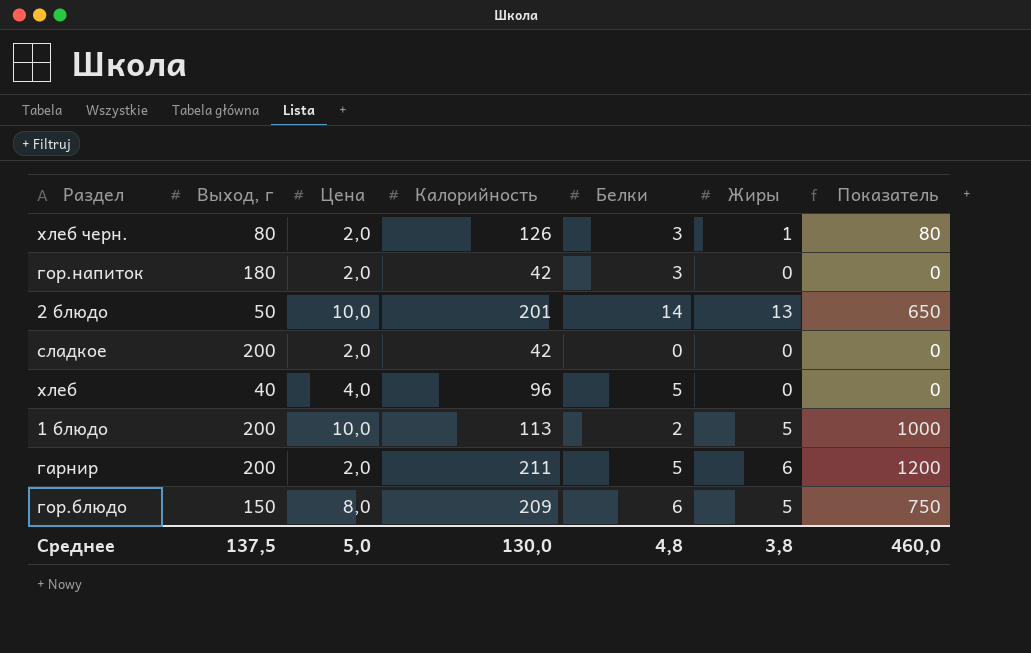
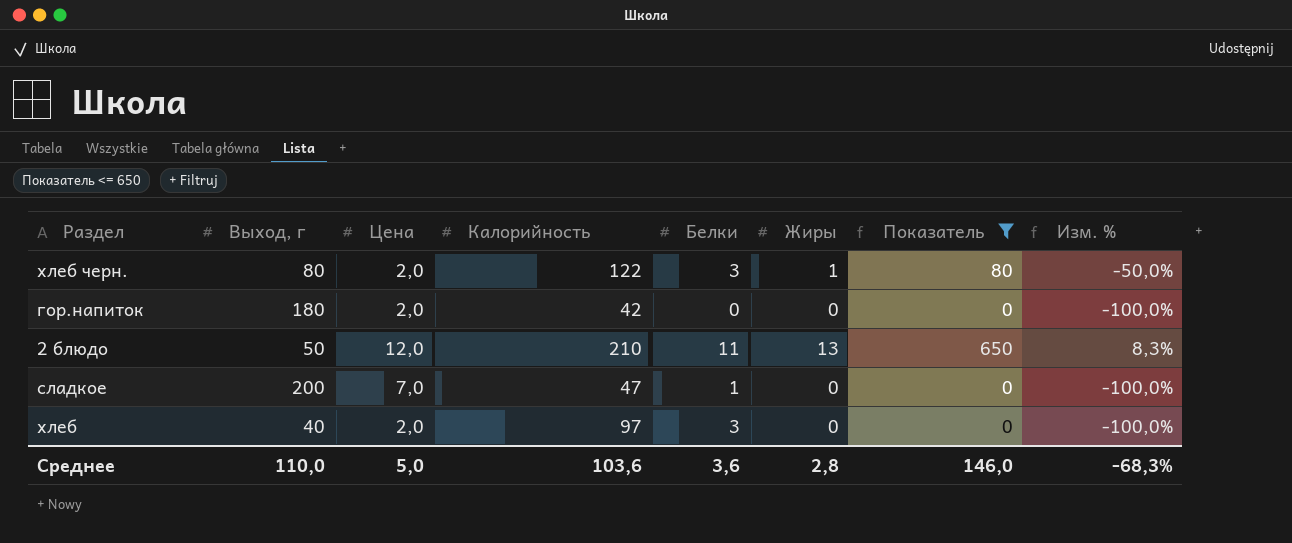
filter: none -> Показатель <= 650
column Изм. % | formula: none -> ([Жиры] - [Цена]) / [Цена]
хлеб черн. | Калорийность: 126 -> 122
гор.напиток | Белки: 3 -> 0
2 блюдо | Цена: 10,0 -> 12,0
2 блюдо | Калорийность: 201 -> 210
2 блюдо | Белки: 14 -> 11
сладкое | Цена: 2,0 -> 7,0
сладкое | Калорийность: 42 -> 47
сладкое | Белки: 0 -> 1
хлеб | Цена: 4,0 -> 2,0
хлеб | Калорийность: 96 -> 97
хлеб | Белки: 5 -> 3
Среднее | Выход, г: 137,5 -> 110,0
Среднее | Калорийность: 130,0 -> 103,6
Среднее | Белки: 4,8 -> 3,6
Среднее | Жиры: 3,8 -> 2,8
Среднее | Показатель: 460,0 -> 146,0

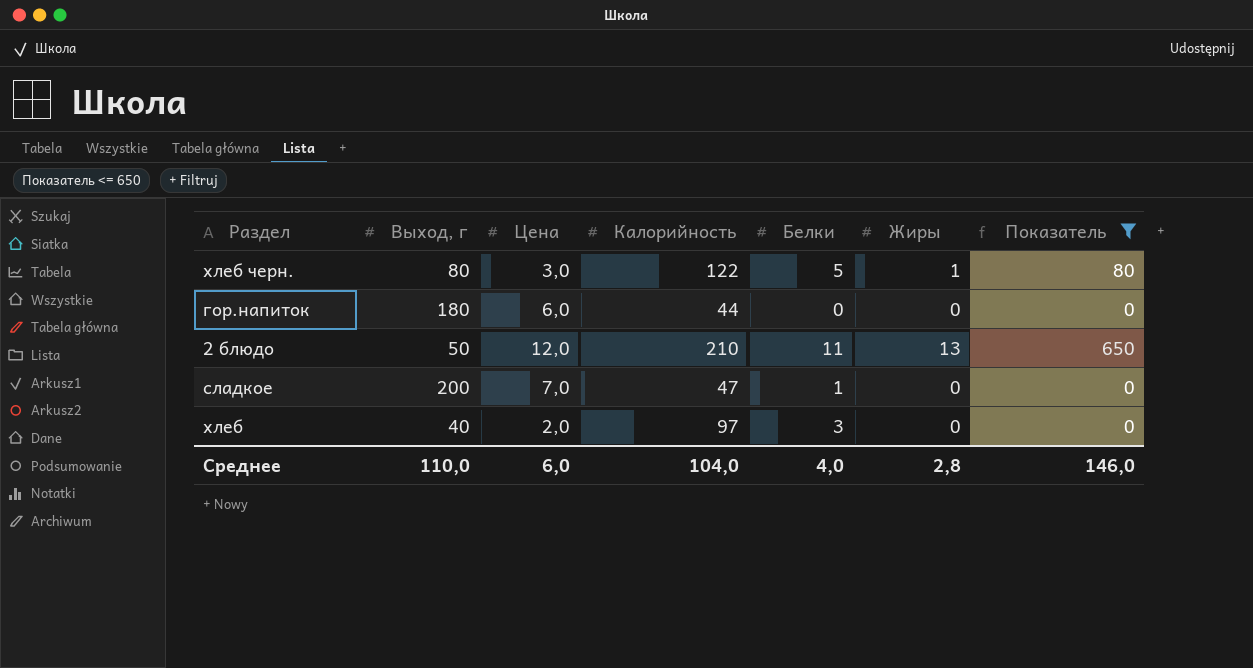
column Изм. % | formula: ([Жиры] - [Цена]) / [Цена] -> none
хлеб черн. | Цена: 2,0 -> 3,0
хлеб черн. | Белки: 3 -> 5
гор.напиток | Цена: 2,0 -> 6,0
гор.напиток | Калорийность: 42 -> 44
Среднее | Цена: 5,0 -> 6,0
Среднее | Калорийность: 103,6 -> 104,0
Среднее | Белки: 3,6 -> 4,0

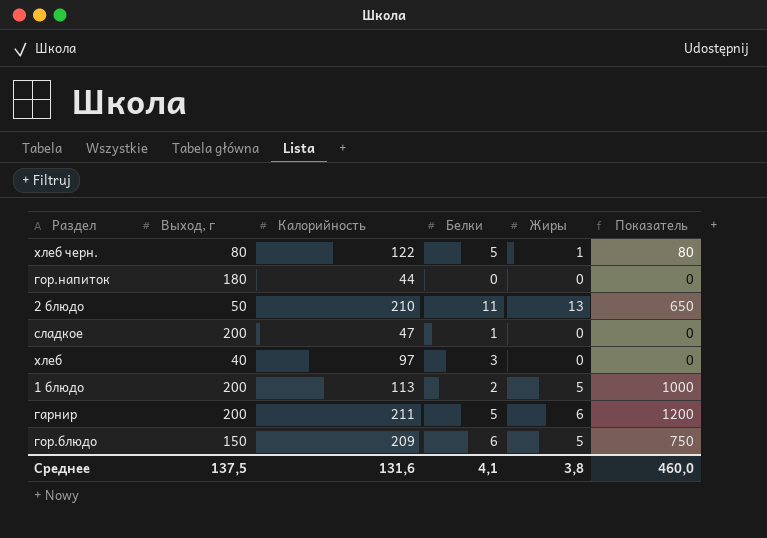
filter: Показатель <= 650 -> none
column Цена | position: 3 -> none
Среднее | Выход, г: 110,0 -> 137,5
Среднее | Калорийность: 104,0 -> 131,6
Среднее | Белки: 4,0 -> 4,1
Среднее | Жиры: 2,8 -> 3,8
Среднее | Показатель: 146,0 -> 460,0

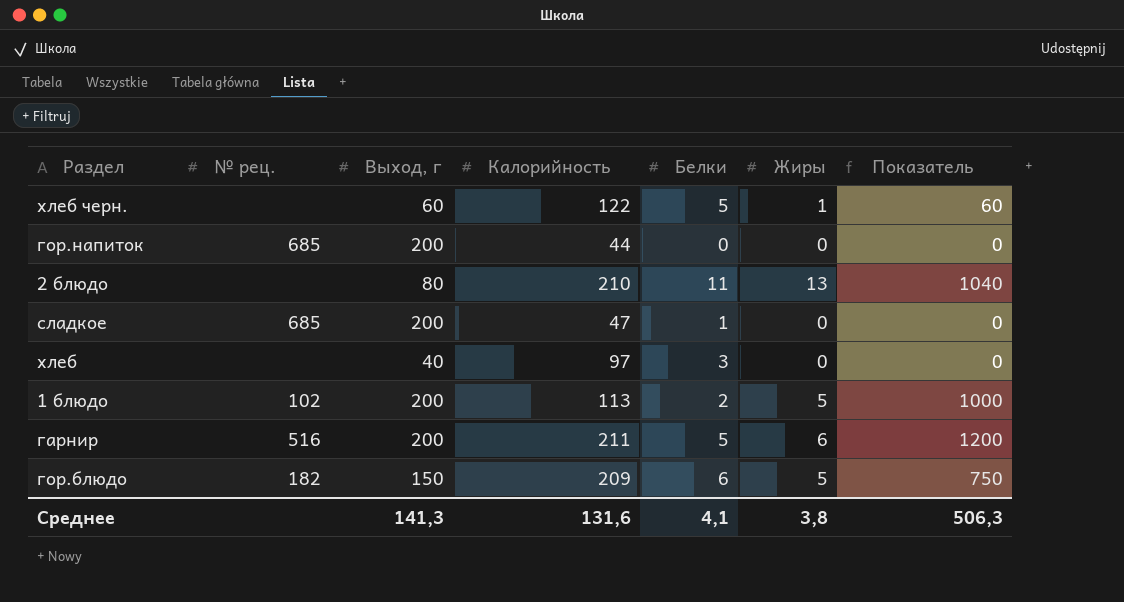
column № рец. | position: none -> 2
хлеб черн. | Выход, г: 80 -> 60
хлеб черн. | Показатель: 80 -> 60
гор.напиток | Выход, г: 180 -> 200
2 блюдо | Выход, г: 50 -> 80
2 блюдо | Показатель: 650 -> 1040
Среднее | Выход, г: 137,5 -> 141,3
Среднее | Показатель: 460,0 -> 506,3

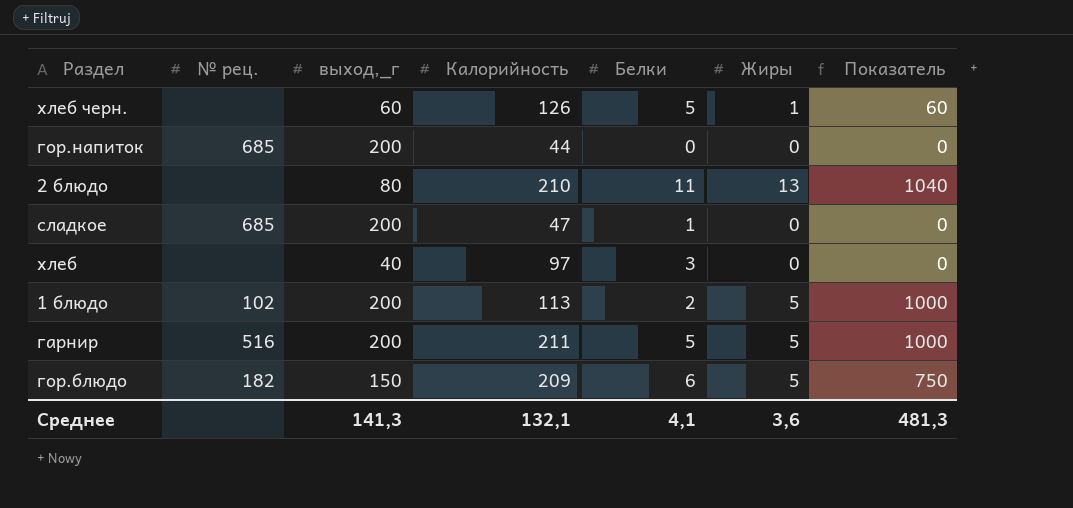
column name: Выход, г -> выход,_г
хлеб черн. | Калорийность: 122 -> 126
гарнир | Жиры: 6 -> 5
гарнир | Показатель: 1200 -> 1000
Среднее | Калорийность: 131,6 -> 132,1
Среднее | Жиры: 3,8 -> 3,6
Среднее | Показатель: 506,3 -> 481,3

